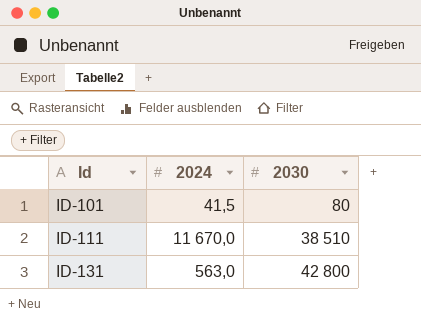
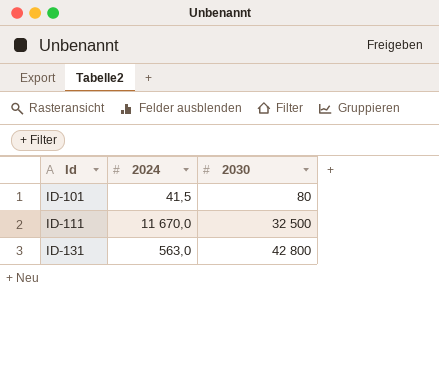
ID-111 | 2030: 38 510 -> 32 500

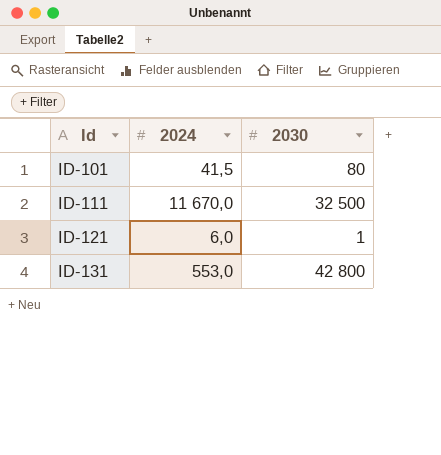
row ID-121: none -> 6,0 | 1
ID-131 | 2024: 563,0 -> 553,0

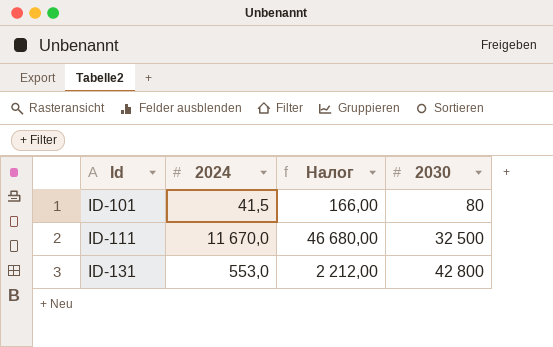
column Налог | formula: none -> [2024] * 4
row ID-121: 6,0 | 1 -> none

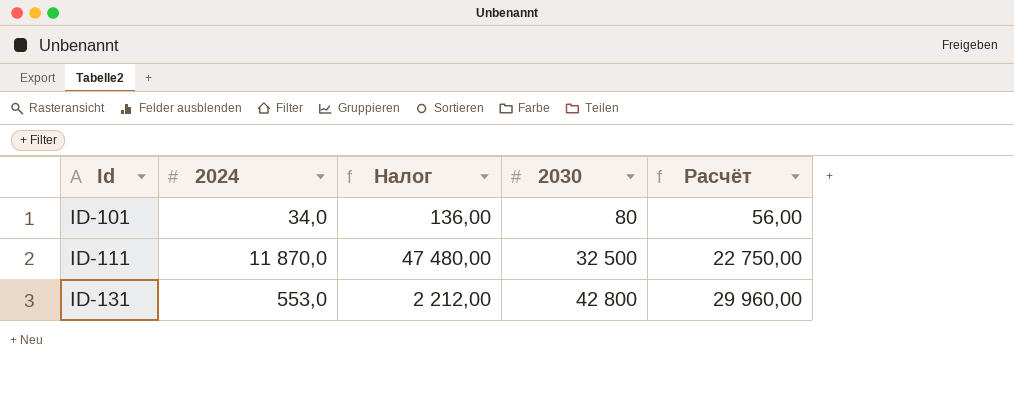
column Расчёт | formula: none -> [2030] * 0,7
ID-101 | 2024: 41,5 -> 34,0
ID-101 | Налог: 166,00 -> 136,00
ID-111 | 2024: 11 670,0 -> 11 870,0
ID-111 | Налог: 46 680,00 -> 47 480,00

